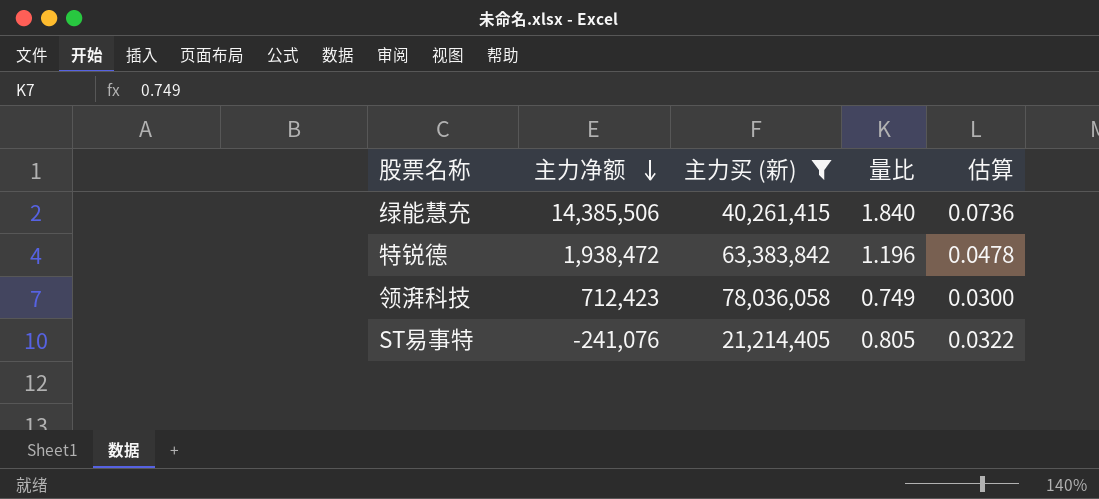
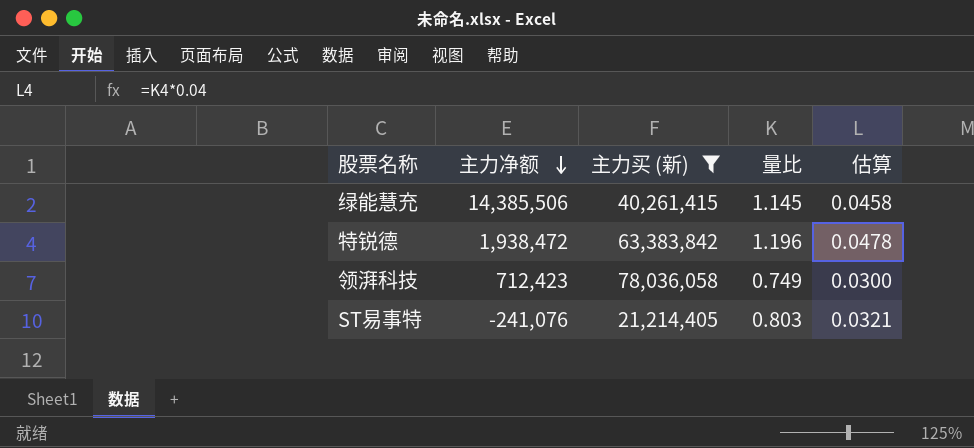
绿能慧充 | 量比: 1.840 -> 1.145
绿能慧充 | 估算: 0.0736 -> 0.0458
ST易事特 | 量比: 0.805 -> 0.803
ST易事特 | 估算: 0.0322 -> 0.0321

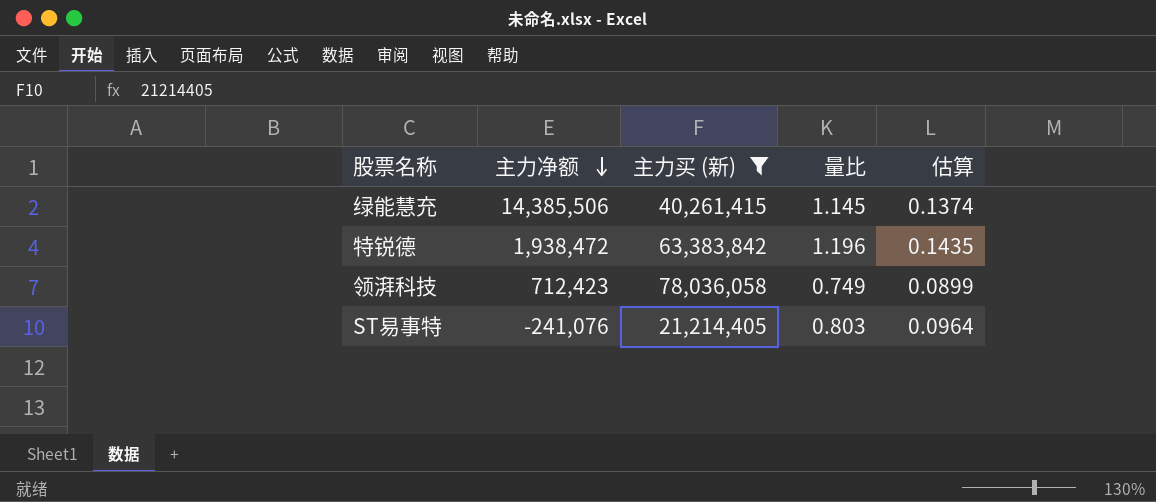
column 估算 | formula: [量比] * 0.04 -> [量比] * 0.12

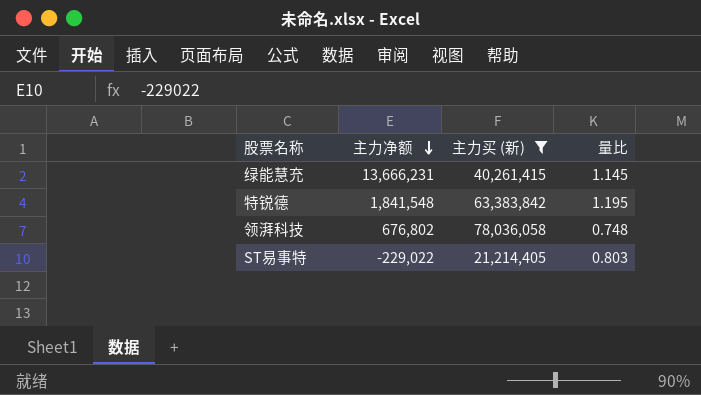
column 估算 | formula: [量比] * 0.12 -> none
绿能慧充 | 主力净额: 14,385,506 -> 13,666,231
特锐德 | 主力净额: 1,938,472 -> 1,841,548
特锐德 | 量比: 1.196 -> 1.195
领湃科技 | 主力净额: 712,423 -> 676,802
领湃科技 | 量比: 0.749 -> 0.748
ST易事特 | 主力净额: -241,076 -> -229,022

